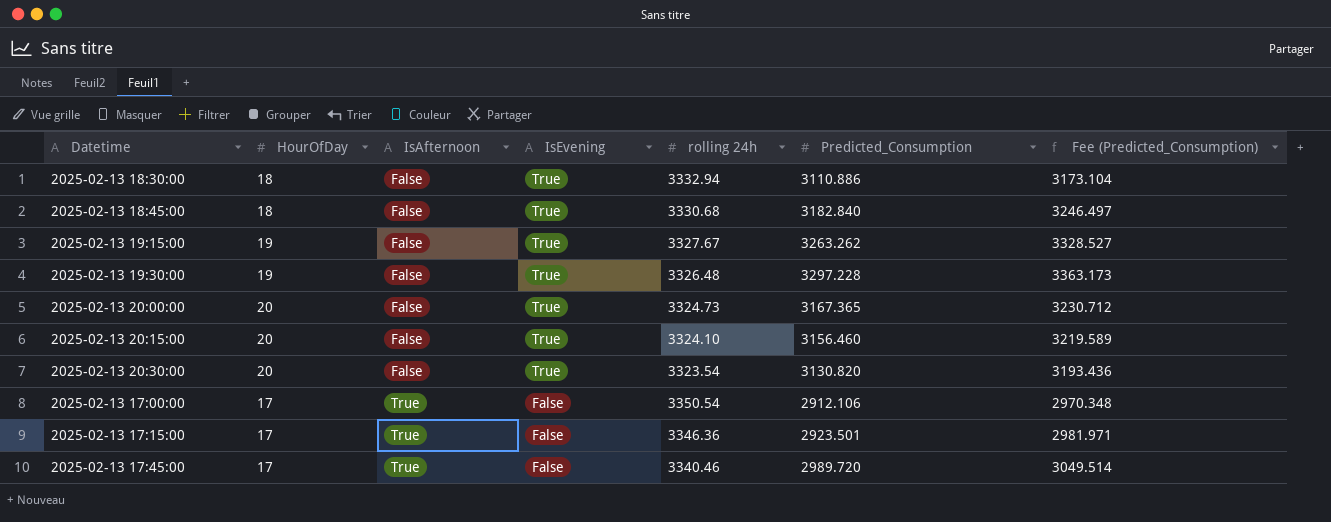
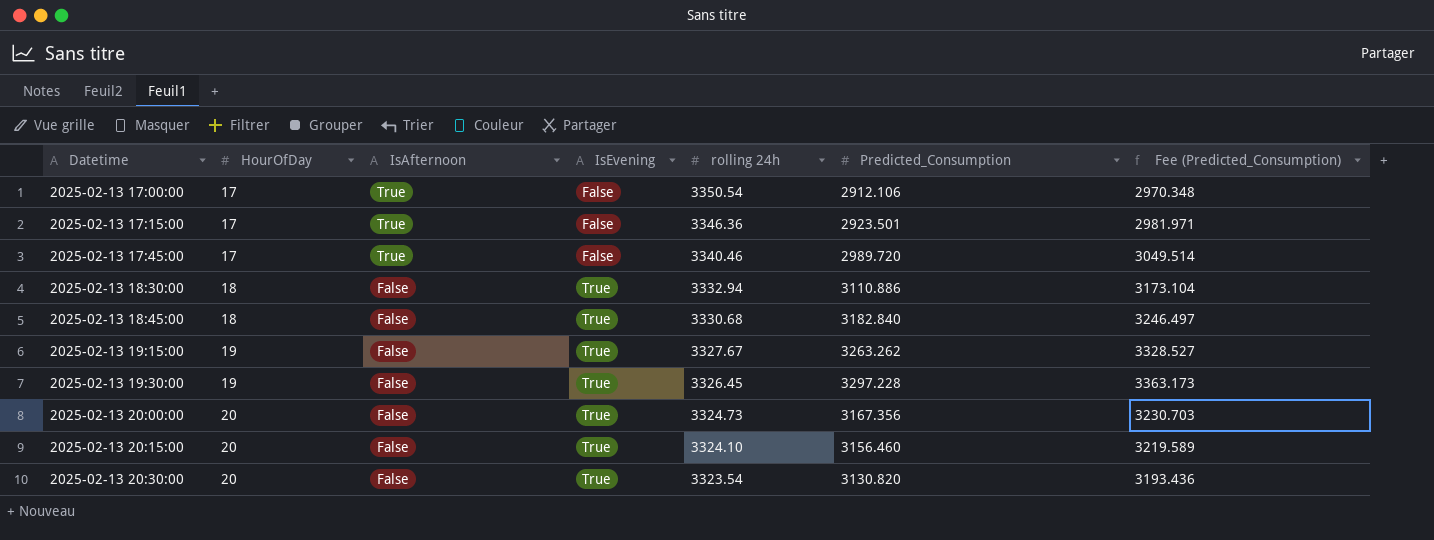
row order: IsAfternoon ascending -> Datetime ascending
2025-02-13 19:30:00 | rolling 24h: 3326.48 -> 3326.45
2025-02-13 20:00:00 | Predicted_Consumption: 3167.365 -> 3167.356
2025-02-13 20:00:00 | Fee (Predicted_Consumption): 3230.712 -> 3230.703

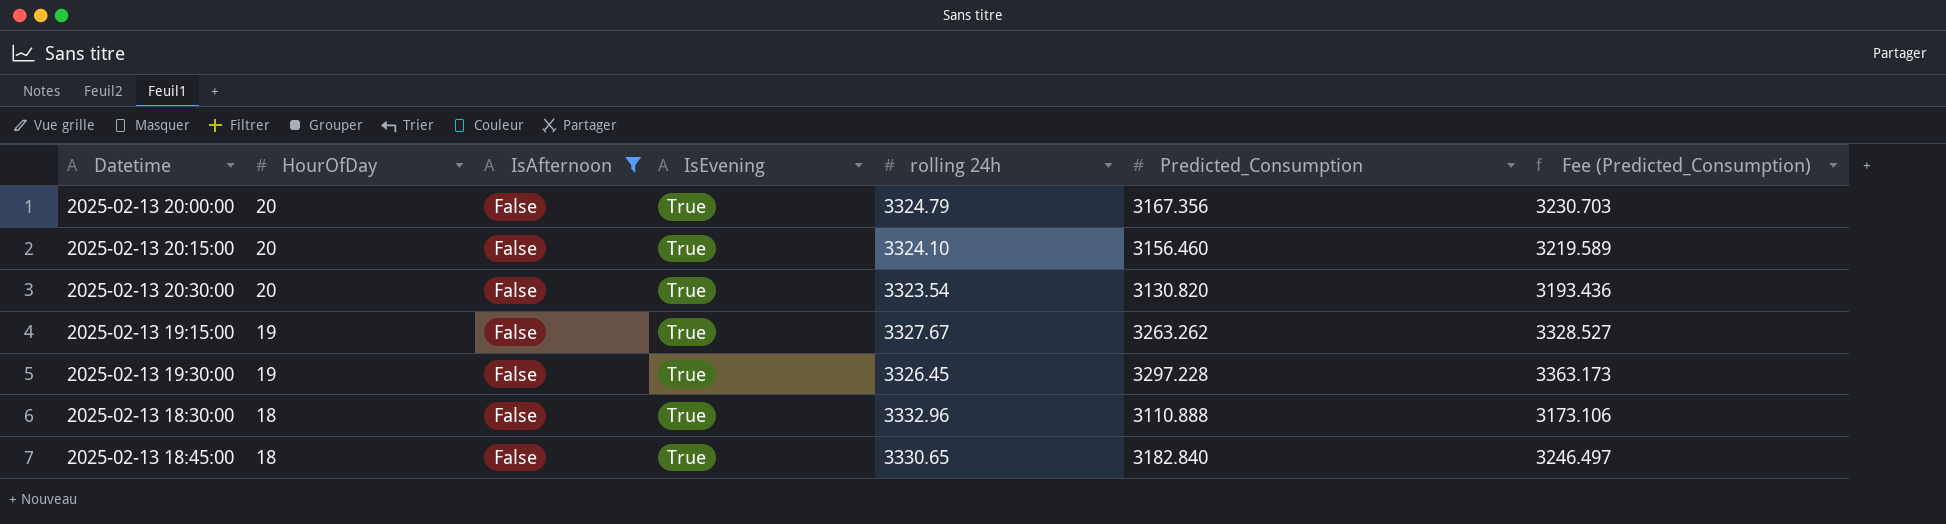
filter: none -> IsAfternoon = False
row order: Datetime ascending -> HourOfDay descending
2025-02-13 20:00:00 | rolling 24h: 3324.73 -> 3324.79
2025-02-13 18:30:00 | rolling 24h: 3332.94 -> 3332.96
2025-02-13 18:30:00 | Predicted_Consumption: 3110.886 -> 3110.888
2025-02-13 18:30:00 | Fee (Predicted_Consumption): 3173.104 -> 3173.106
2025-02-13 18:45:00 | rolling 24h: 3330.68 -> 3330.65

